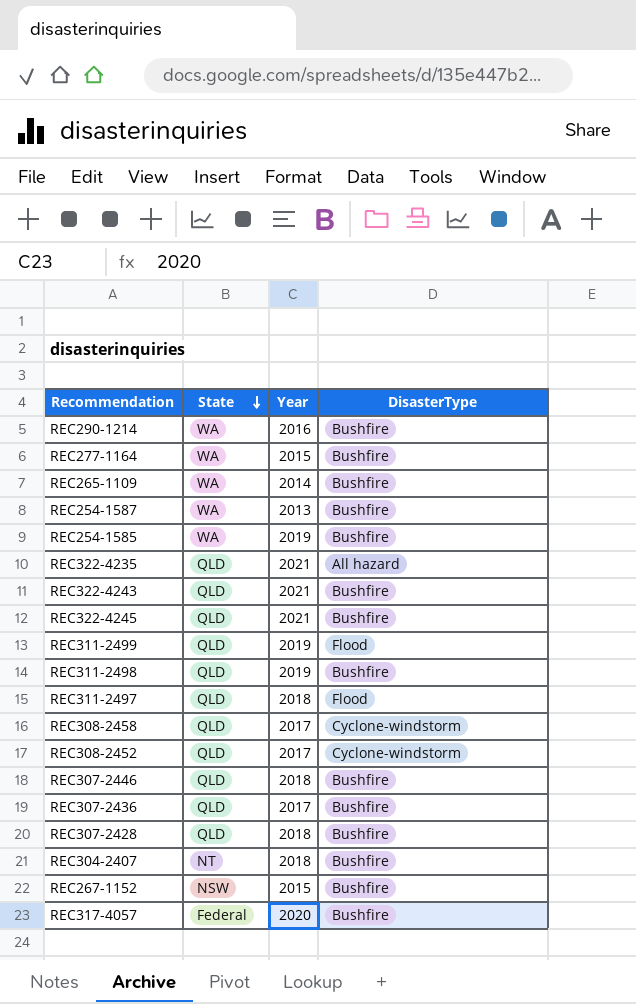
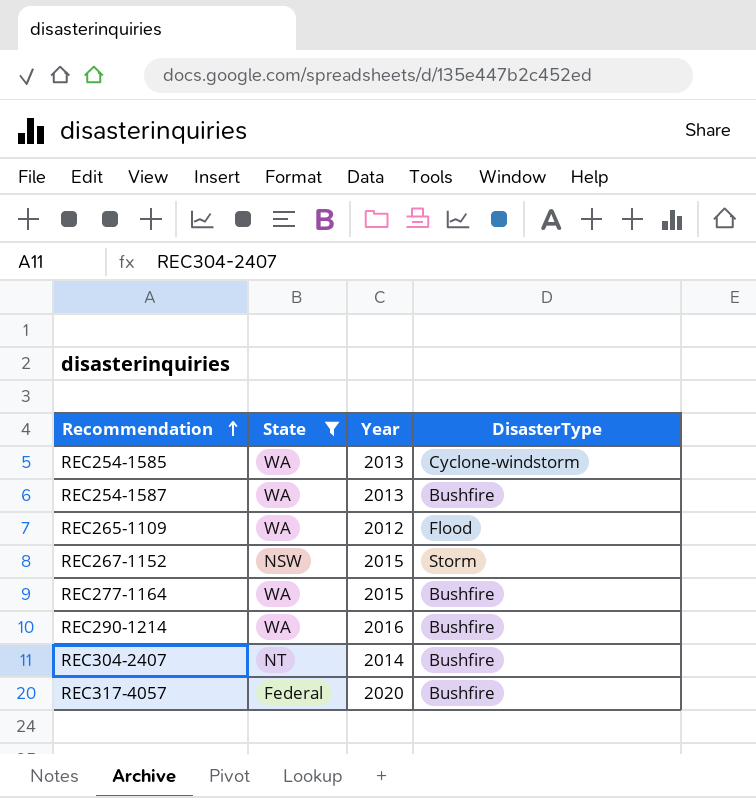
filter: none -> State != QLD
row order: State descending -> Recommendation ascending
REC254-1585 | Year: 2019 -> 2013
REC254-1585 | DisasterType: Bushfire -> Cyclone-windstorm
REC265-1109 | Year: 2014 -> 2012
REC265-1109 | DisasterType: Bushfire -> Flood
REC267-1152 | DisasterType: Bushfire -> Storm
REC304-2407 | Year: 2018 -> 2014

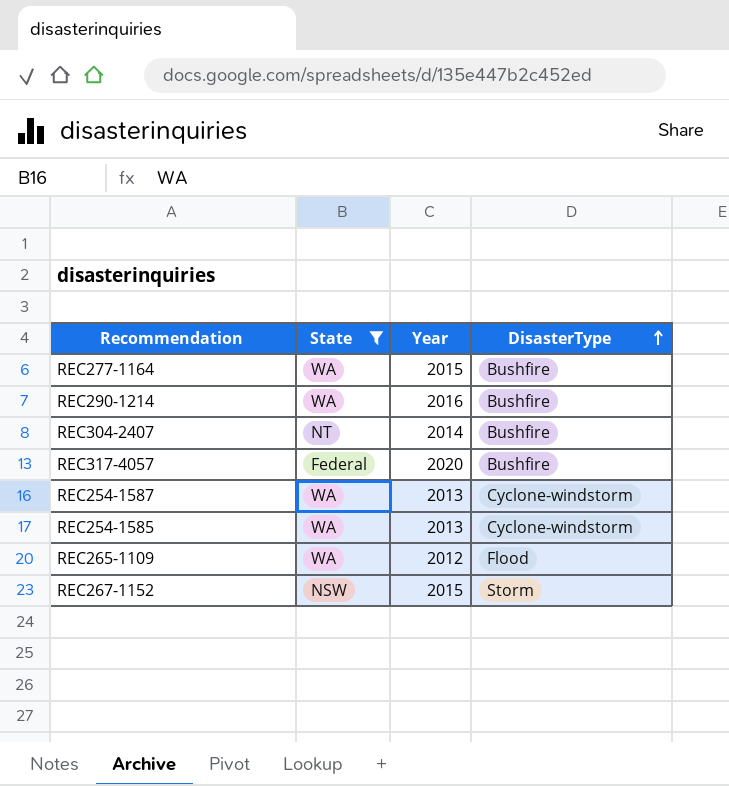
row order: Recommendation ascending -> DisasterType ascending
REC254-1587 | DisasterType: Bushfire -> Cyclone-windstorm

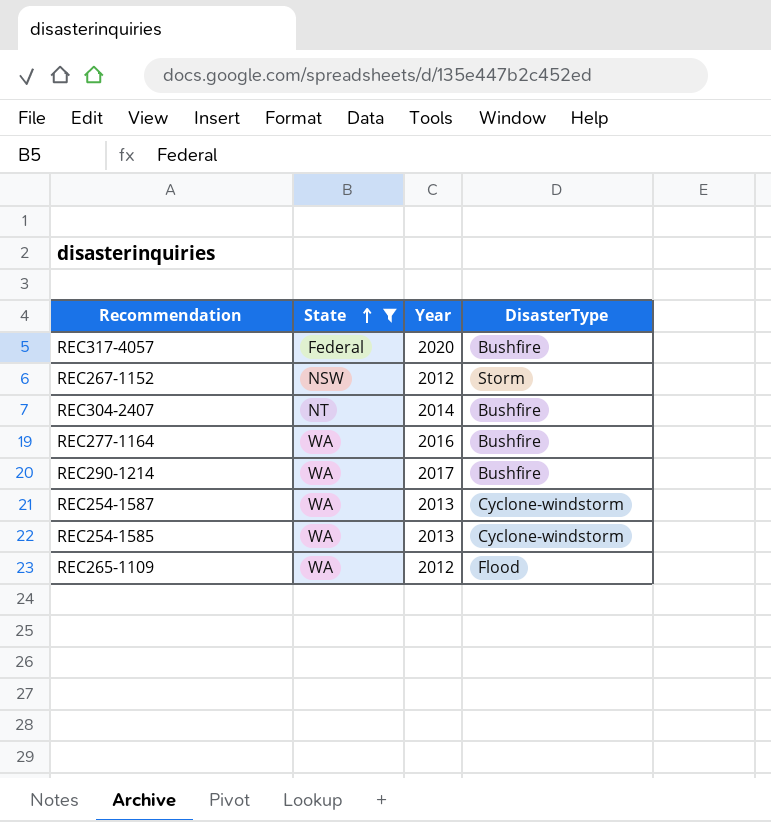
row order: DisasterType ascending -> State ascending
REC267-1152 | Year: 2015 -> 2012
REC277-1164 | Year: 2015 -> 2016
REC290-1214 | Year: 2016 -> 2017

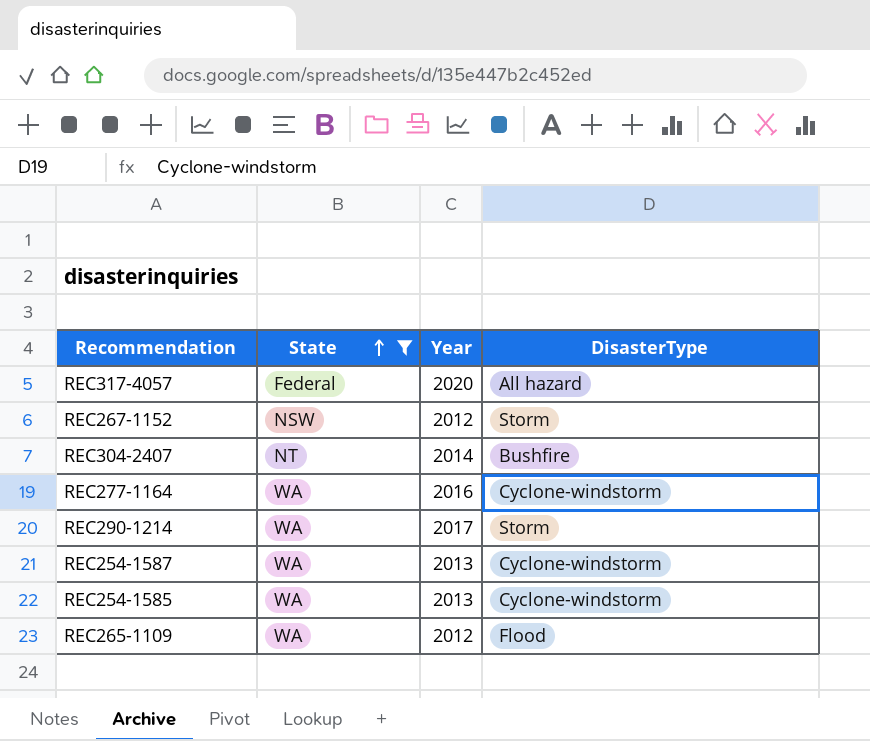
REC317-4057 | DisasterType: Bushfire -> All hazard
REC277-1164 | DisasterType: Bushfire -> Cyclone-windstorm
REC290-1214 | DisasterType: Bushfire -> Storm

